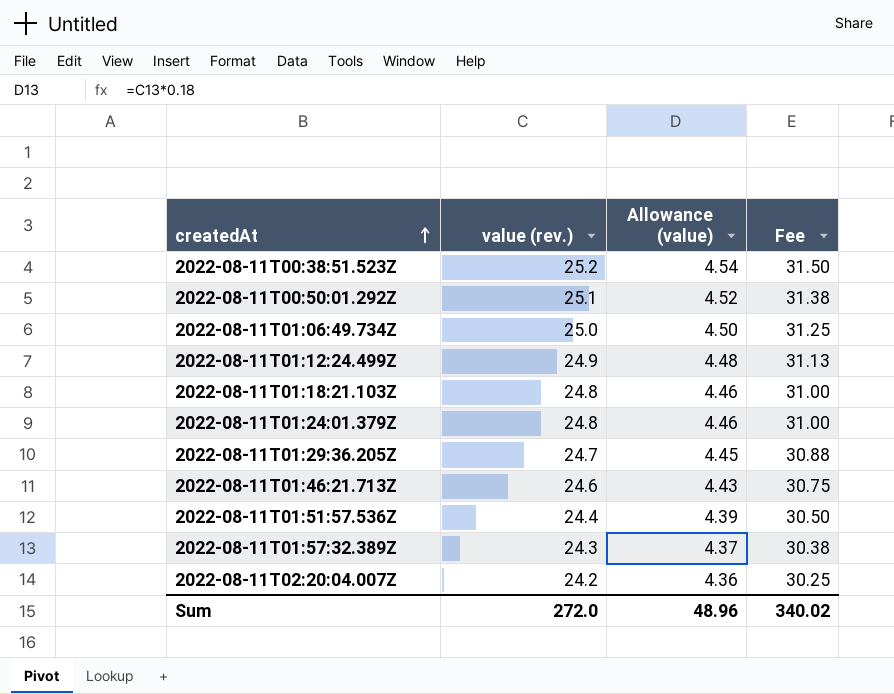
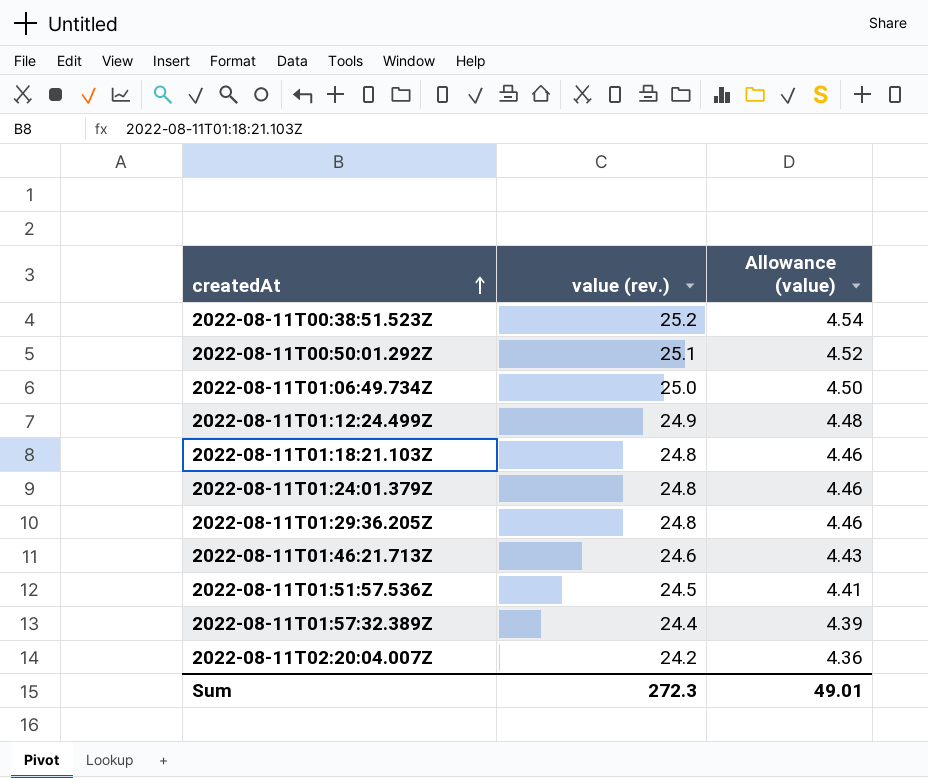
column Fee | formula: [value (rev.)] * 1.25 -> none
2022-08-11T01:29:36.205Z | value (rev.): 24.7 -> 24.8
2022-08-11T01:29:36.205Z | Allowance (value): 4.45 -> 4.46
2022-08-11T01:51:57.536Z | value (rev.): 24.4 -> 24.5
2022-08-11T01:51:57.536Z | Allowance (value): 4.39 -> 4.41
2022-08-11T01:57:32.389Z | value (rev.): 24.3 -> 24.4
2022-08-11T01:57:32.389Z | Allowance (value): 4.37 -> 4.39
Sum | value (rev.): 272.0 -> 272.3
Sum | Allowance (value): 48.96 -> 49.01

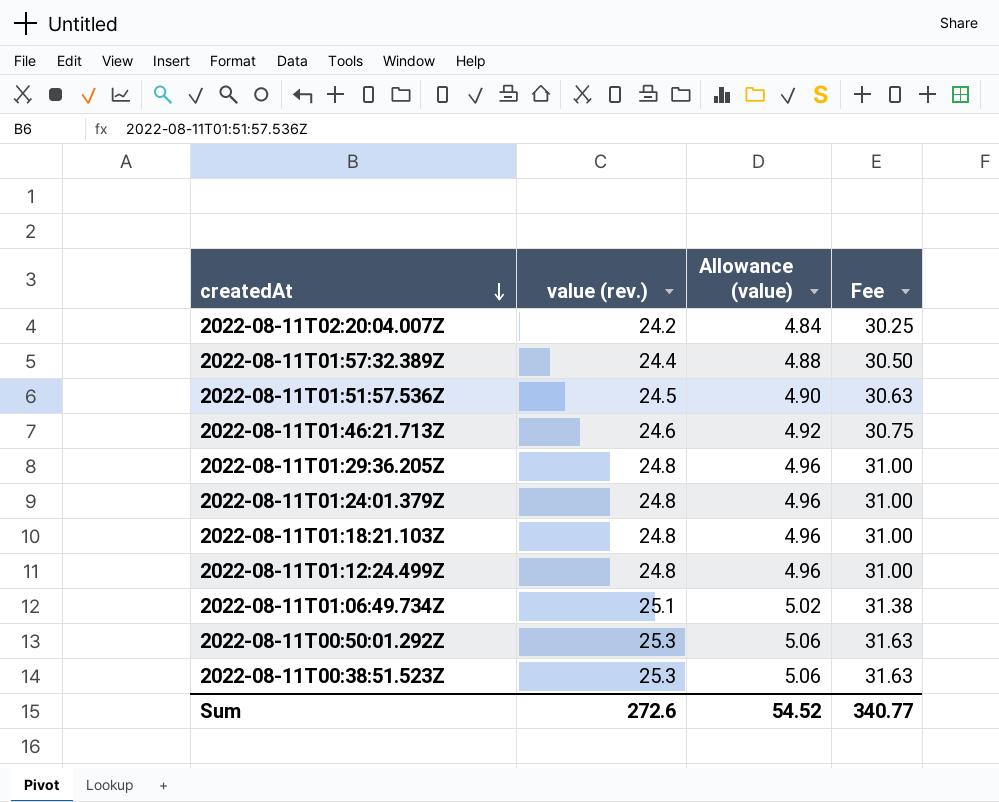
row order: createdAt ascending -> createdAt descending
column Allowance (value) | formula: [value (rev.)] * 0.18 -> [value (rev.)] * 0.2
column Fee | formula: none -> [value (rev.)] * 1.25
2022-08-11T01:12:24.499Z | value (rev.): 24.9 -> 24.8
2022-08-11T01:06:49.734Z | value (rev.): 25.0 -> 25.1
2022-08-11T00:50:01.292Z | value (rev.): 25.1 -> 25.3
2022-08-11T00:38:51.523Z | value (rev.): 25.2 -> 25.3
Sum | value (rev.): 272.3 -> 272.6
Sum | Allowance (value): 49.01 -> 54.52

